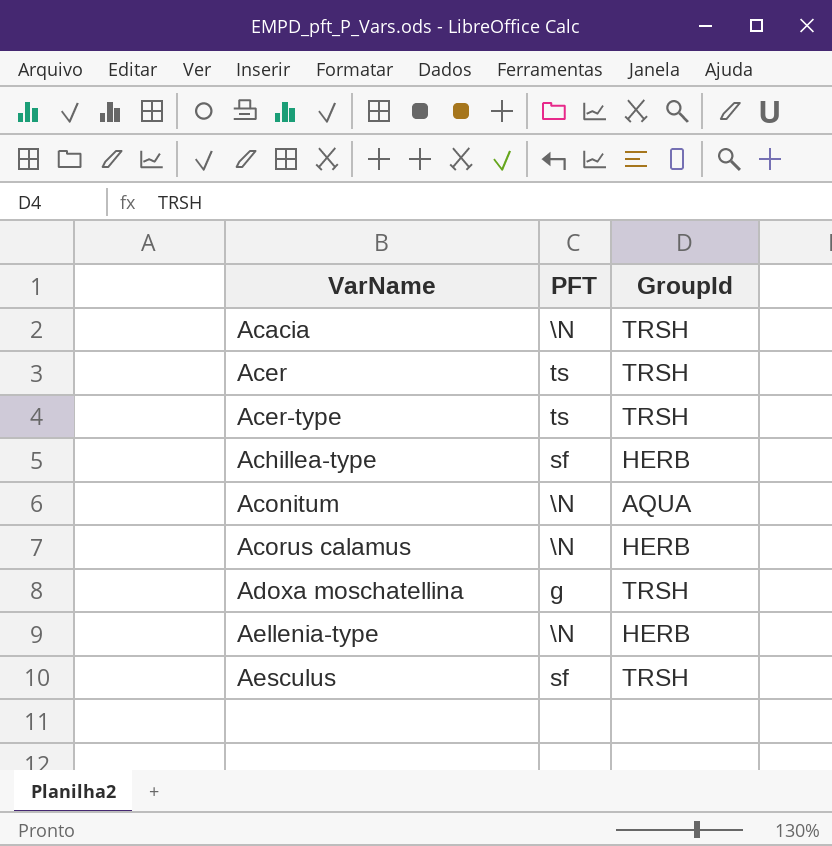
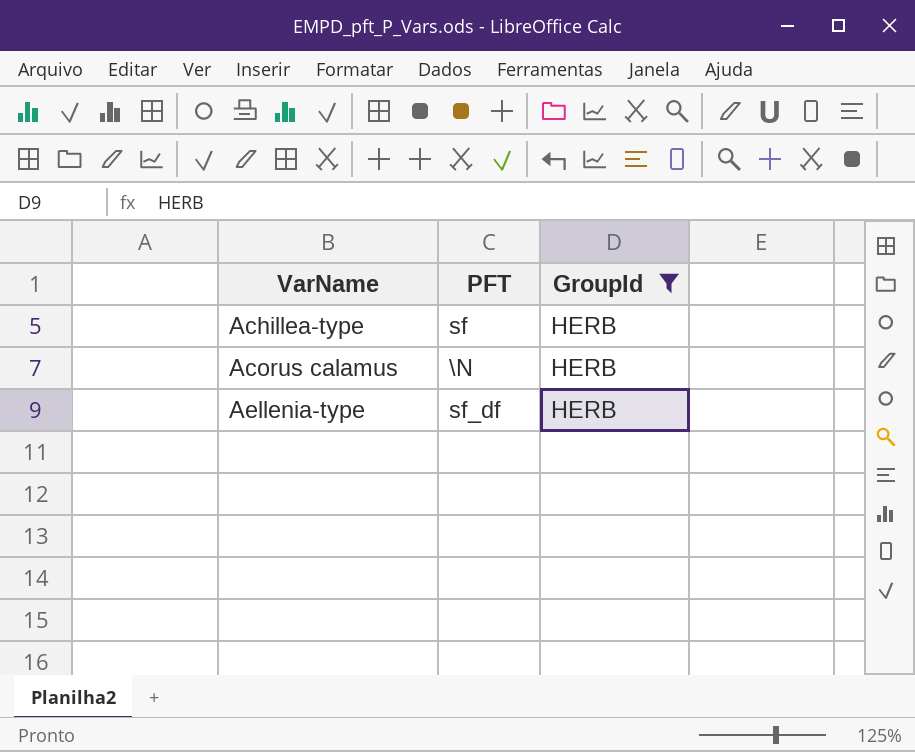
filter: none -> GroupId = HERB
Aellenia-type | PFT: \N -> sf_df

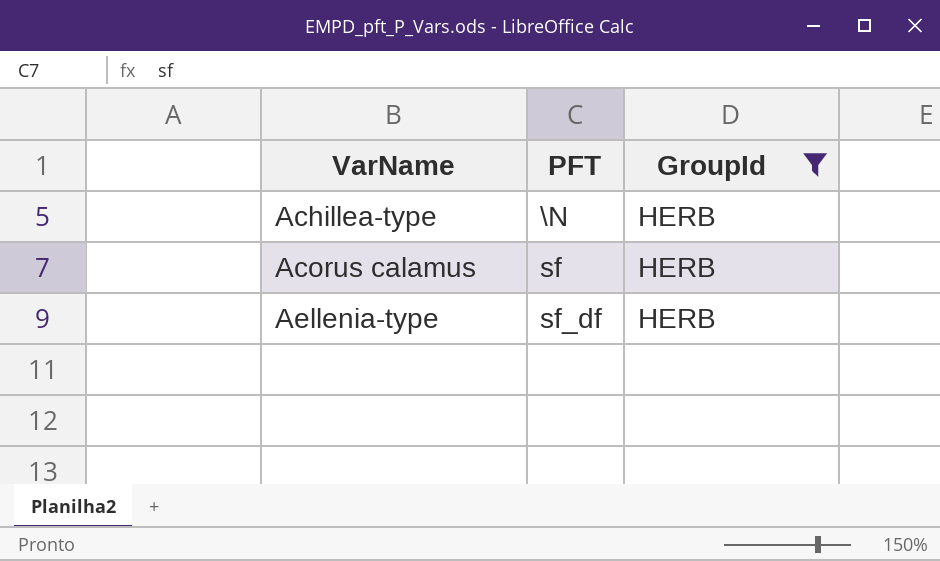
Achillea-type | PFT: sf -> \N
Acorus calamus | PFT: \N -> sf

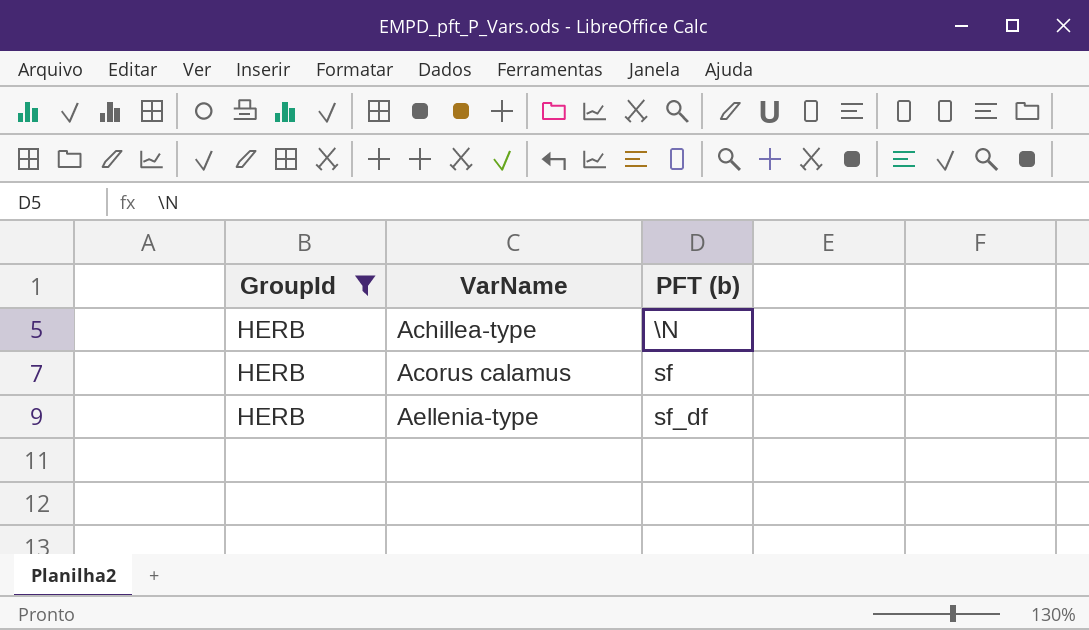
column GroupId | position: 3 -> 1
column name: PFT -> PFT (b)

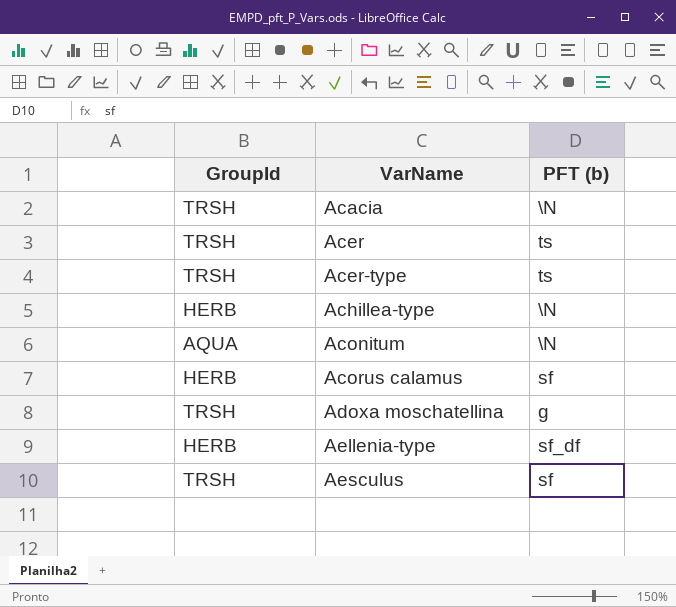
filter: GroupId = HERB -> none

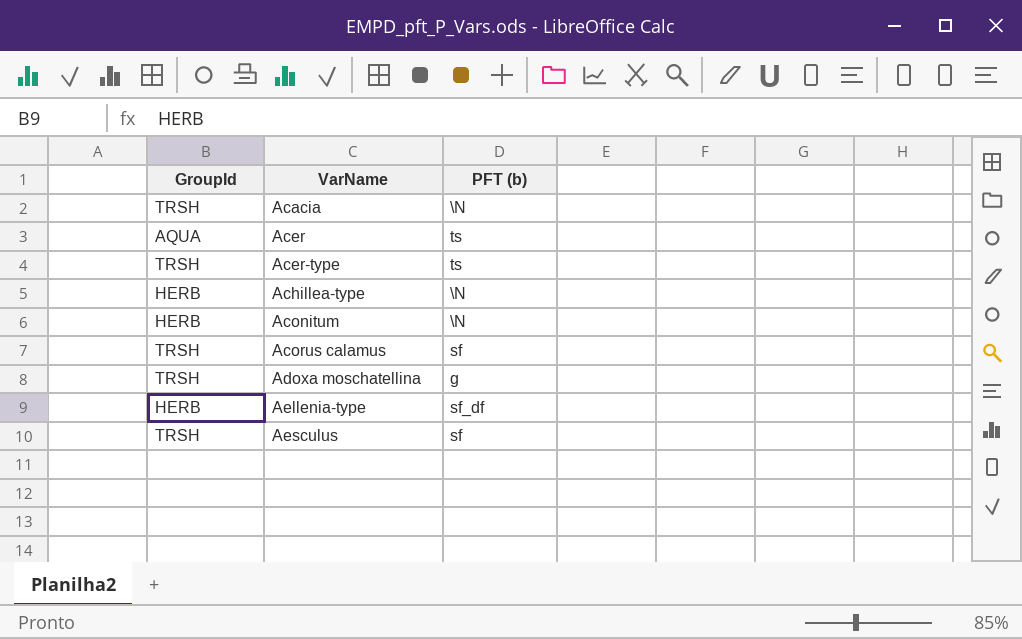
Acer | GroupId: TRSH -> AQUA
Aconitum | GroupId: AQUA -> HERB
Acorus calamus | GroupId: HERB -> TRSH

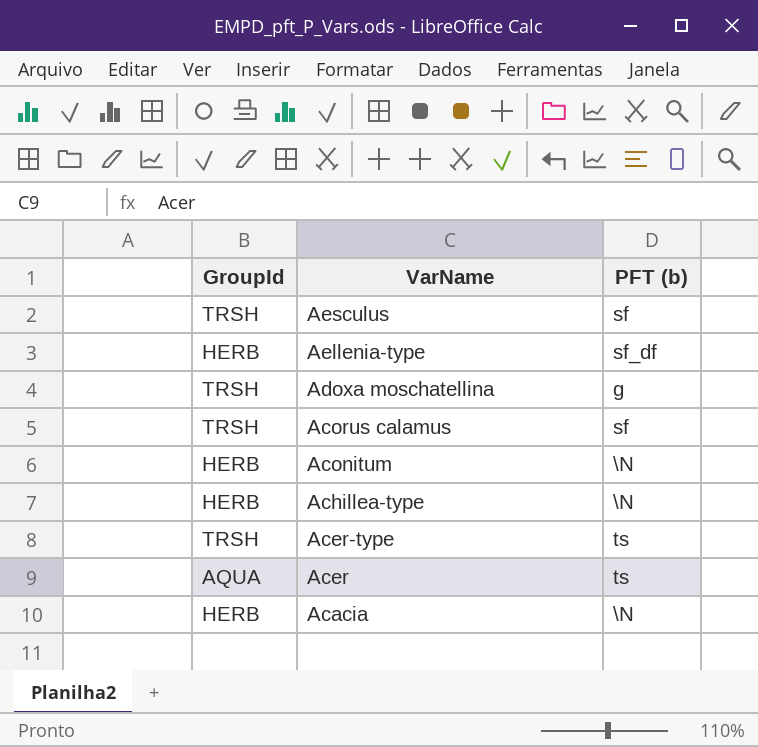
row order: VarName ascending -> VarName descending
Acacia | GroupId: TRSH -> HERB

